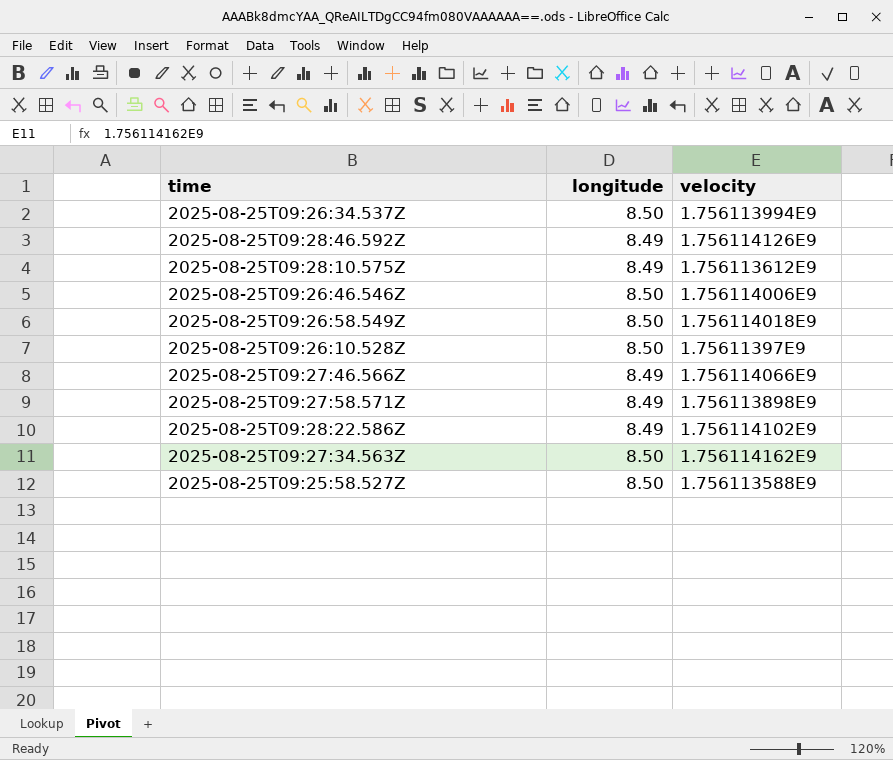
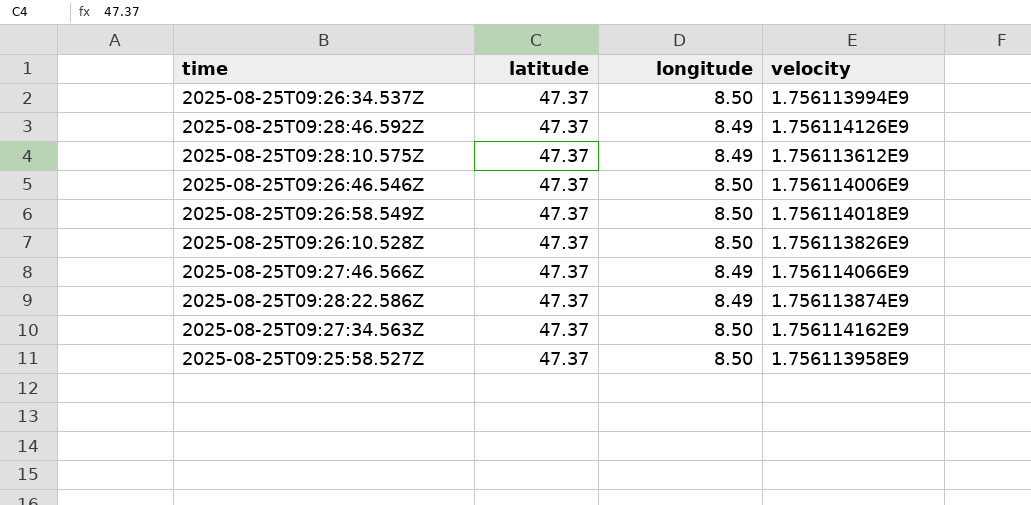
column latitude | position: none -> 2
row 2025-08-25T09:27:58.571Z: 8.49 | 1.756113898E9 -> none
2025-08-25T09:26:10.528Z | velocity: 1.75611397E9 -> 1.756113826E9
2025-08-25T09:28:22.586Z | velocity: 1.756114102E9 -> 1.756113874E9
2025-08-25T09:25:58.527Z | velocity: 1.756113588E9 -> 1.756113958E9

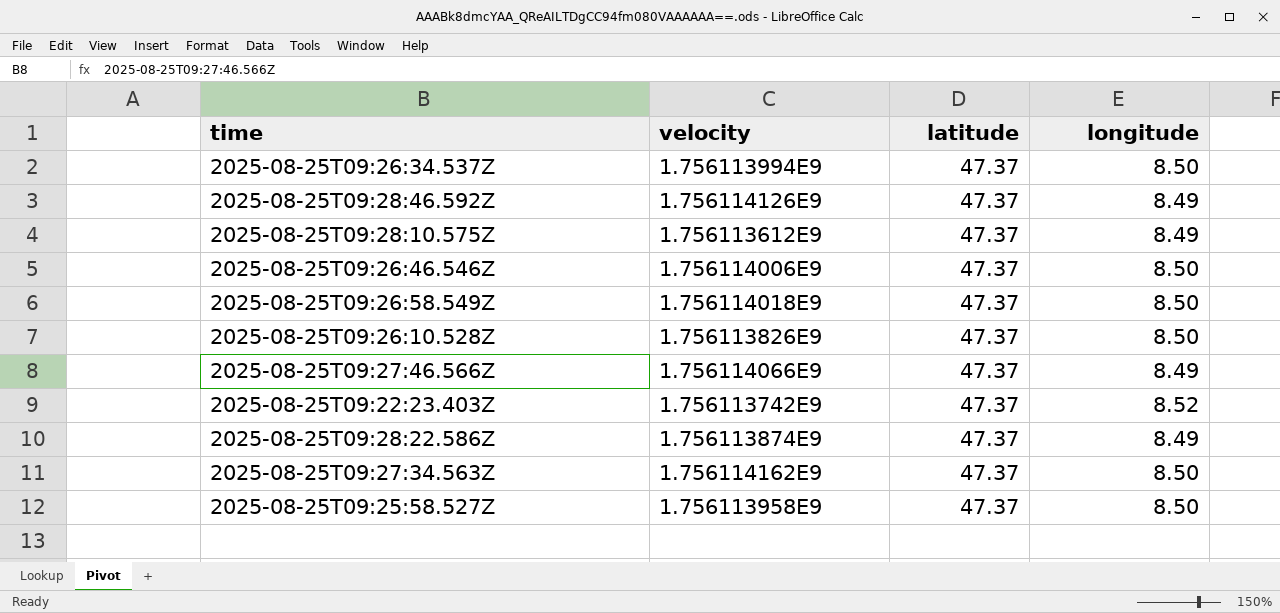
column velocity | position: 4 -> 2
row 2025-08-25T09:22:23.403Z: none -> 1.756113742E9 | 47.37 | 8.52

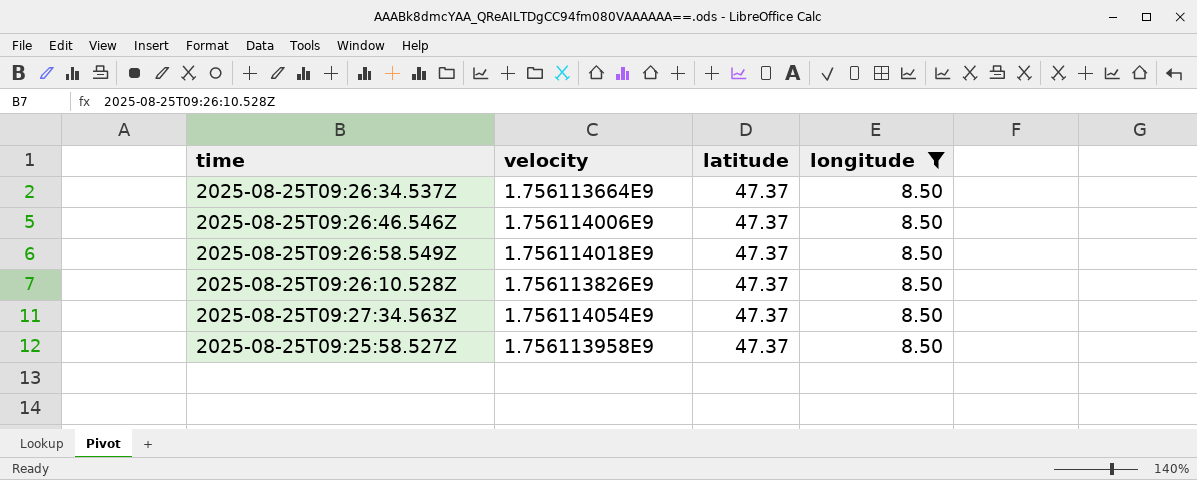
filter: none -> longitude = 8.50
2025-08-25T09:26:34.537Z | velocity: 1.756113994E9 -> 1.756113664E9
2025-08-25T09:27:34.563Z | velocity: 1.756114162E9 -> 1.756114054E9

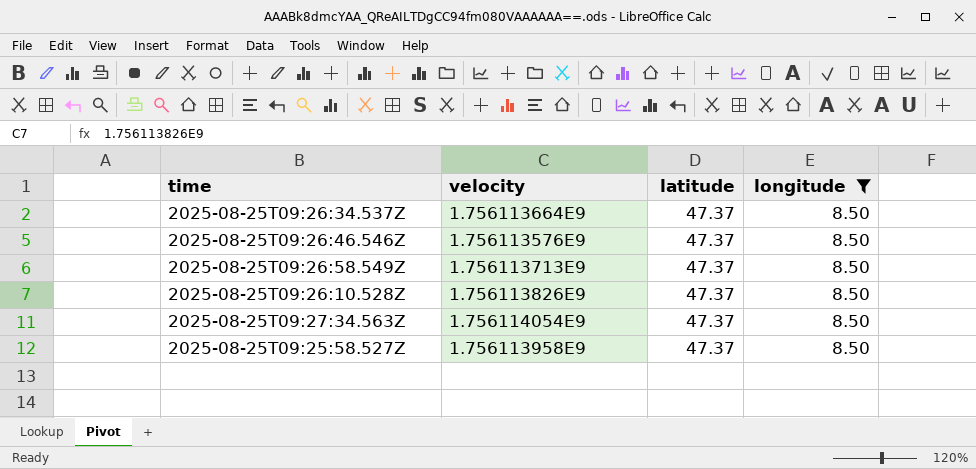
2025-08-25T09:26:46.546Z | velocity: 1.756114006E9 -> 1.756113576E9
2025-08-25T09:26:58.549Z | velocity: 1.756114018E9 -> 1.756113713E9

